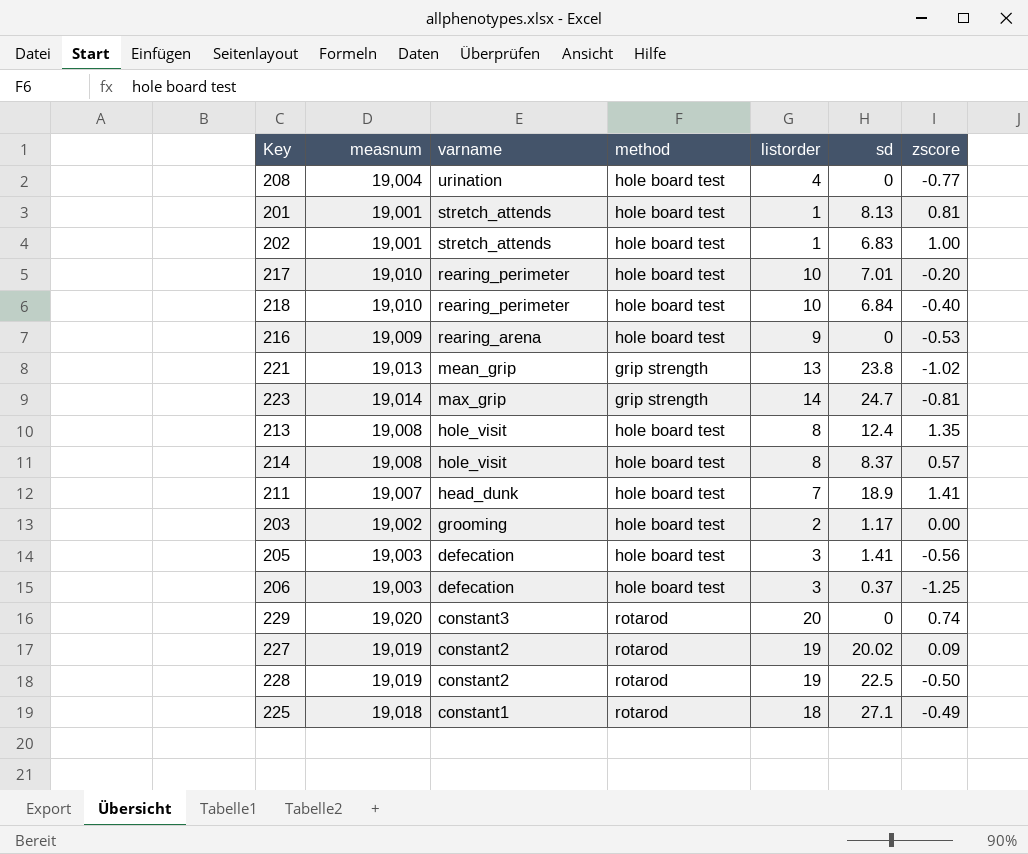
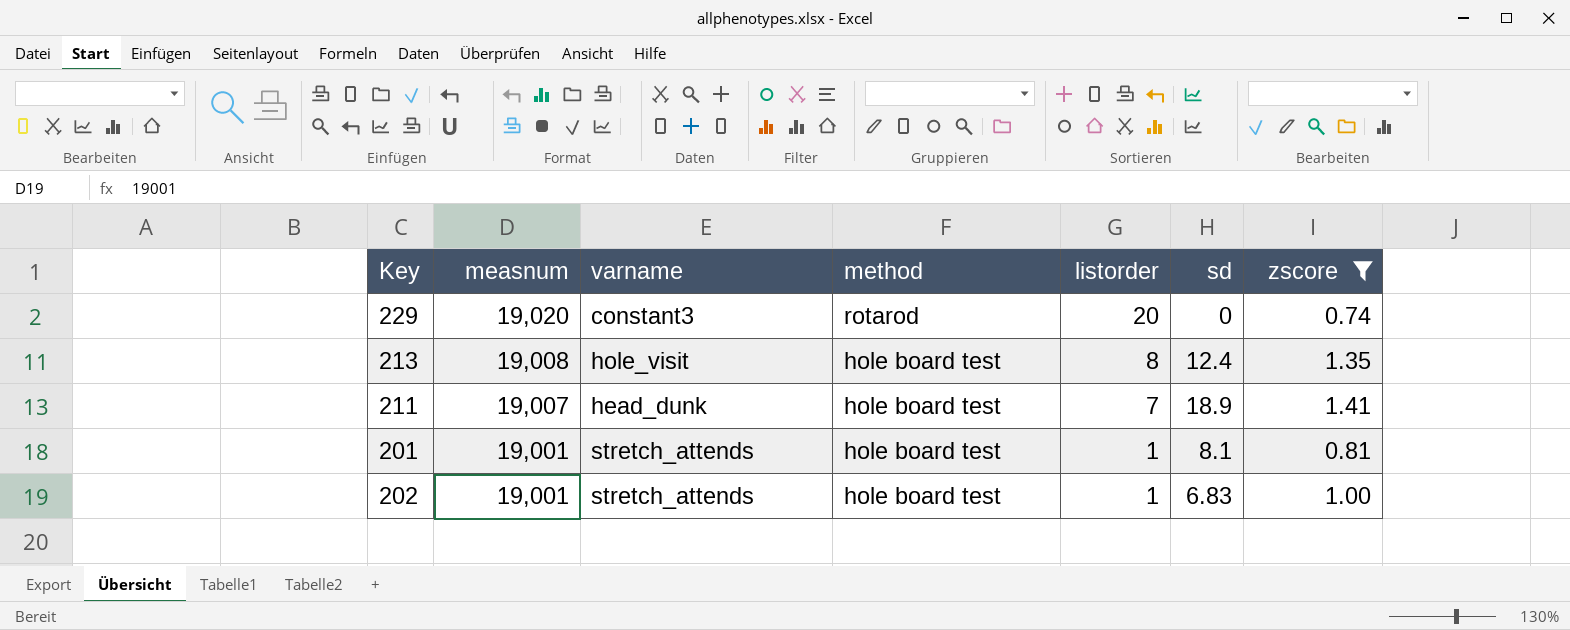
filter: none -> zscore >= 0.74
row order: varname descending -> measnum descending
201 | sd: 8.13 -> 8.1

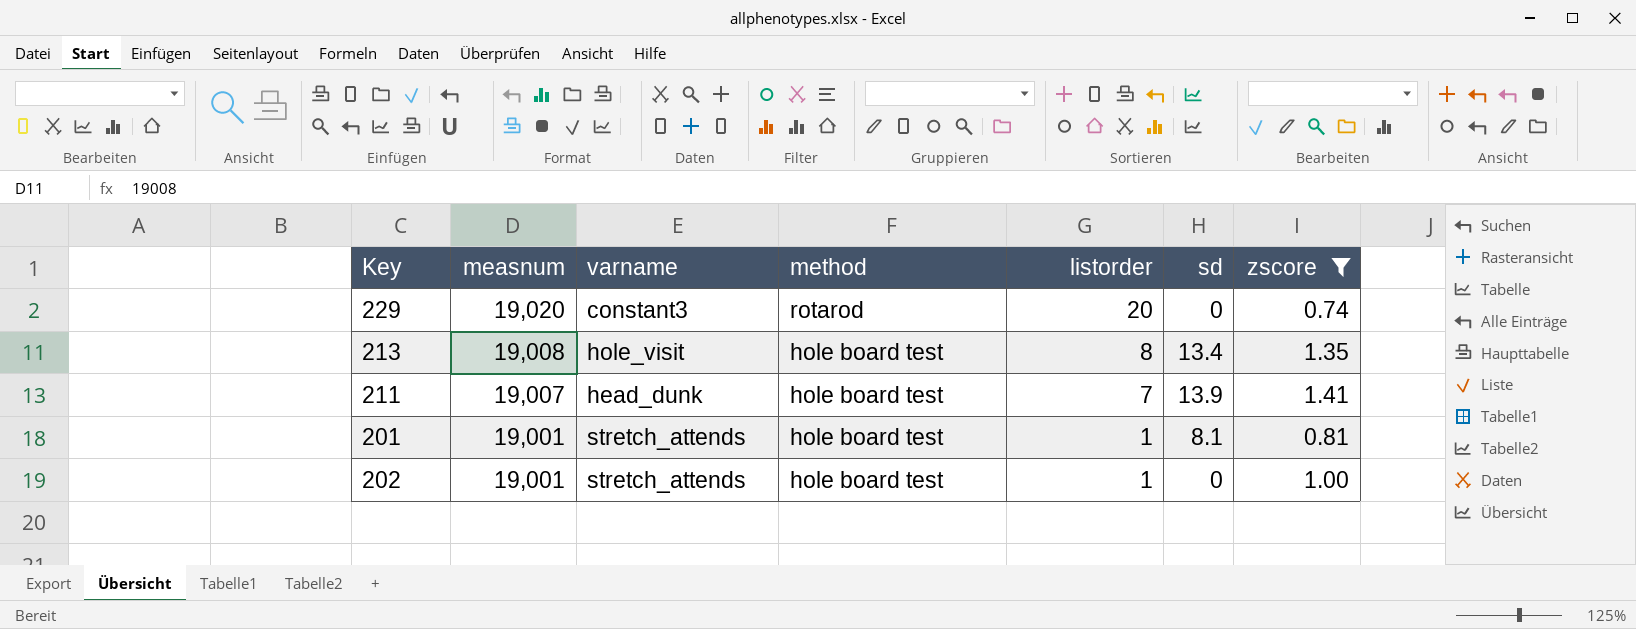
213 | sd: 12.4 -> 13.4
211 | sd: 18.9 -> 13.9
202 | sd: 6.83 -> 0

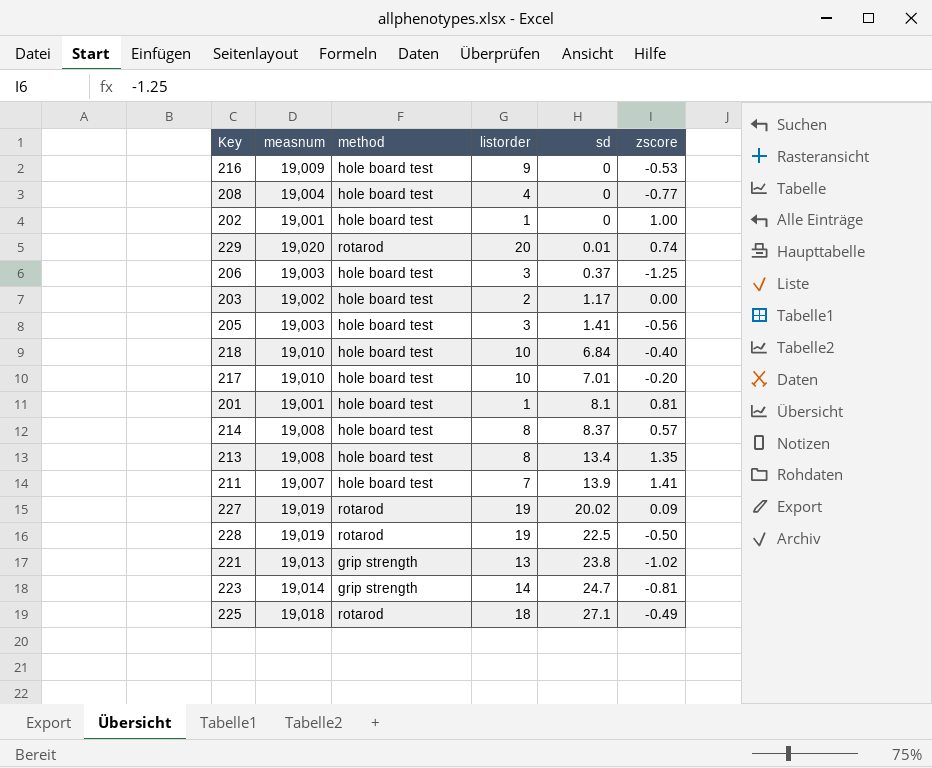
filter: zscore >= 0.74 -> none
row order: measnum descending -> sd ascending
column varname | position: 3 -> none
229 | sd: 0 -> 0.01

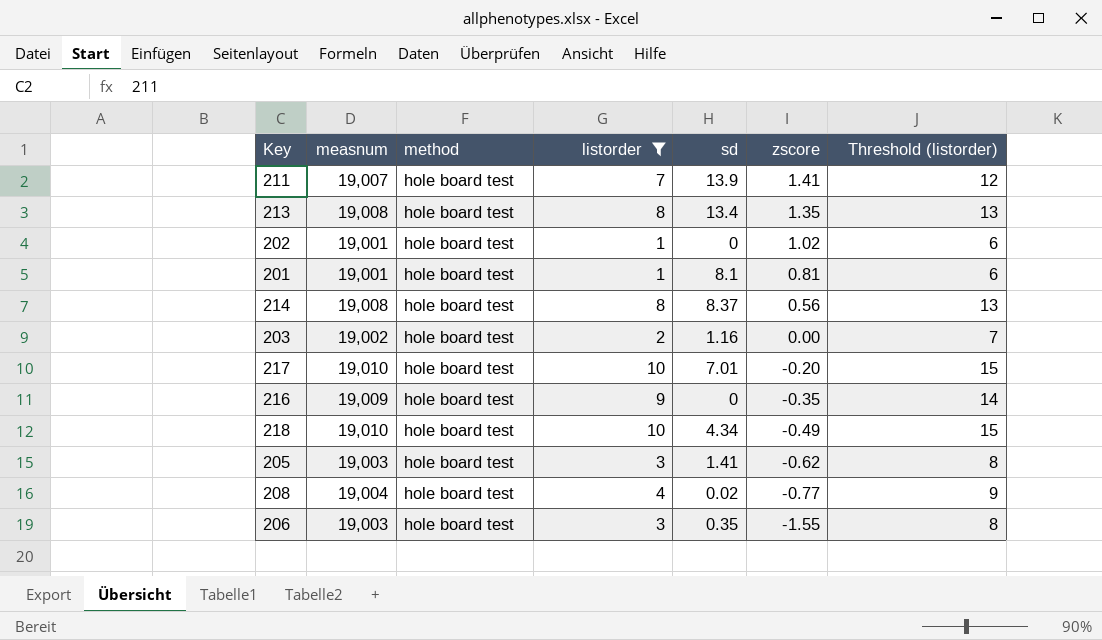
filter: none -> listorder <= 10
row order: sd ascending -> zscore descending
column Threshold (listorder) | formula: none -> [listorder] + 5
202 | zscore: 1.00 -> 1.02
214 | zscore: 0.57 -> 0.56
203 | sd: 1.17 -> 1.16
216 | zscore: -0.53 -> -0.35
218 | sd: 6.84 -> 4.34
218 | zscore: -0.40 -> -0.49
205 | zscore: -0.56 -> -0.62
208 | sd: 0 -> 0.02
206 | sd: 0.37 -> 0.35
206 | zscore: -1.25 -> -1.55

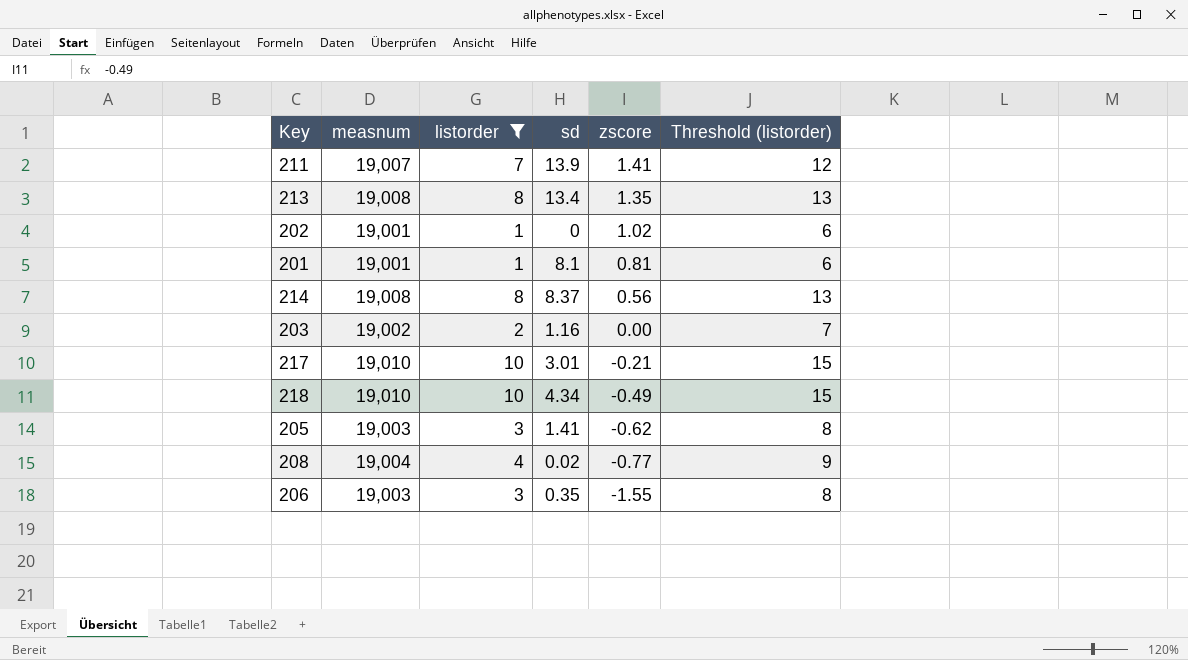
column method | position: 3 -> none
row 216: 19,009 | hole board test | 9 | 0 | -0.35 | 14 -> none
217 | sd: 7.01 -> 3.01
217 | zscore: -0.20 -> -0.21

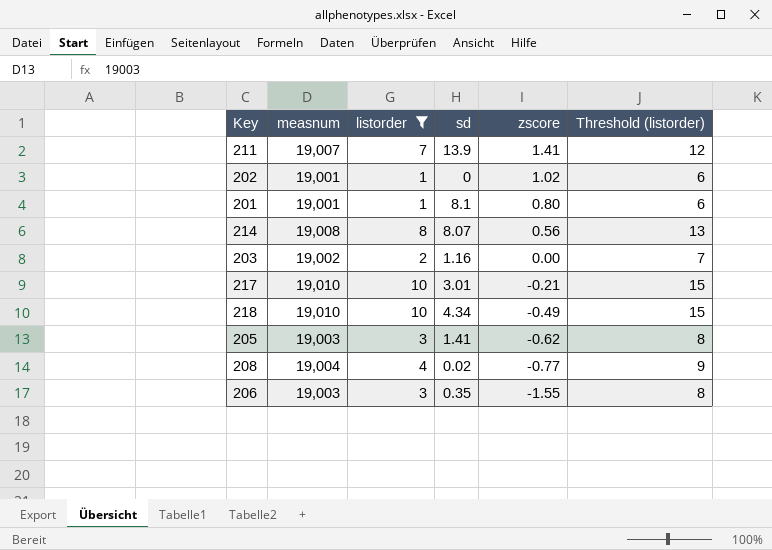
row 213: 19,008 | 8 | 13.4 | 1.35 | 13 -> none
201 | zscore: 0.81 -> 0.80
214 | sd: 8.37 -> 8.07

